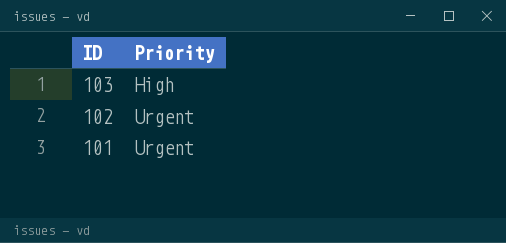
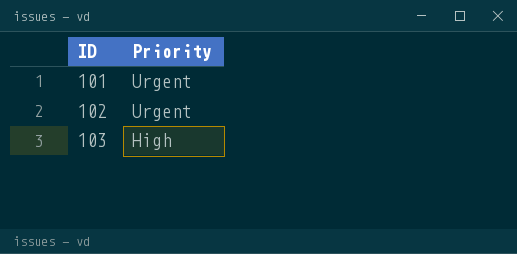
row order: ID descending -> ID ascending

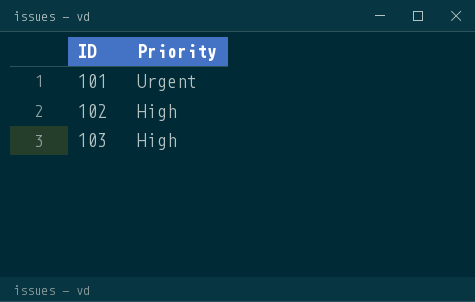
102 | Priority: Urgent -> High

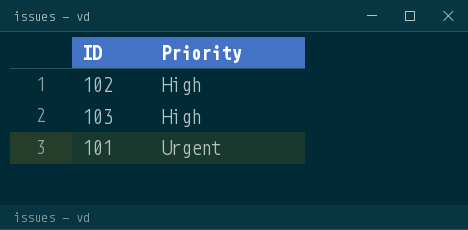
row order: ID ascending -> Priority ascending

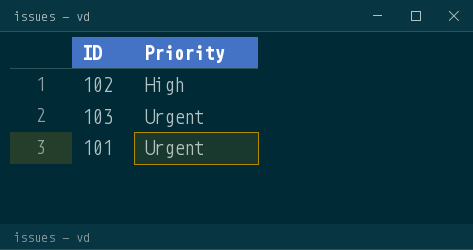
103 | Priority: High -> Urgent

